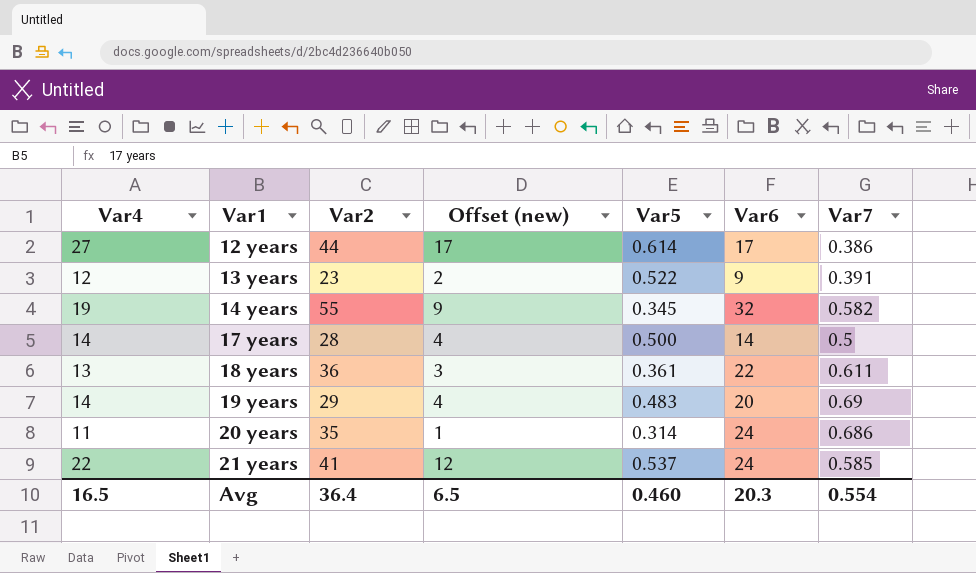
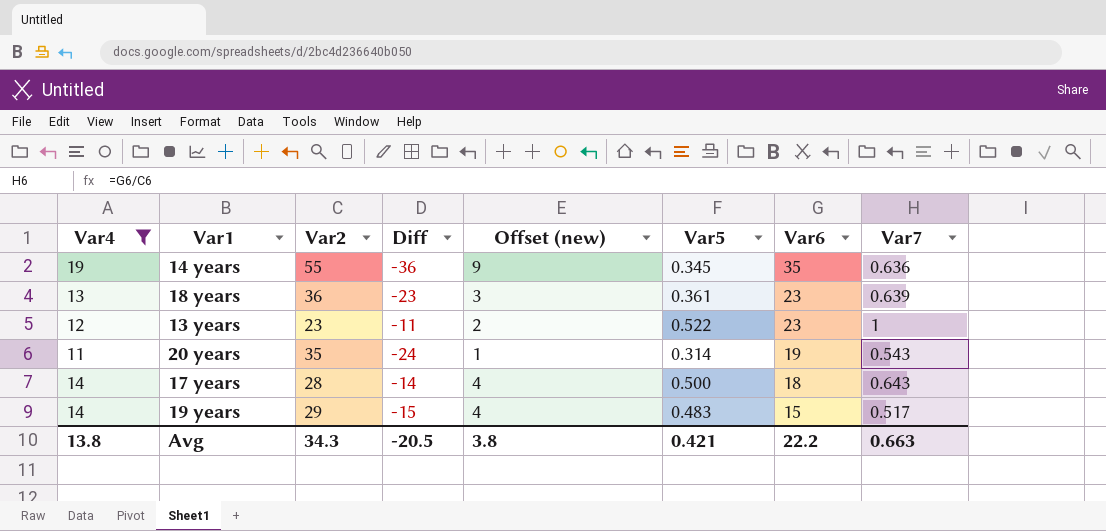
filter: none -> Var4 <= 19
row order: Var1 ascending -> Var6 descending
column Diff | formula: none -> [Var4] - [Var2]
14 years | Var6: 32 -> 35
14 years | Var7: 0.582 -> 0.636
18 years | Var6: 22 -> 23
18 years | Var7: 0.611 -> 0.639
13 years | Var6: 9 -> 23
13 years | Var7: 0.391 -> 1
20 years | Var6: 24 -> 19
20 years | Var7: 0.686 -> 0.543
17 years | Var6: 14 -> 18
17 years | Var7: 0.5 -> 0.643
19 years | Var6: 20 -> 15
19 years | Var7: 0.69 -> 0.517
Avg | Var4: 16.5 -> 13.8
Avg | Var2: 36.4 -> 34.3
Avg | Offset (new): 6.5 -> 3.8
Avg | Var5: 0.460 -> 0.421
Avg | Var6: 20.3 -> 22.2
Avg | Var7: 0.554 -> 0.663

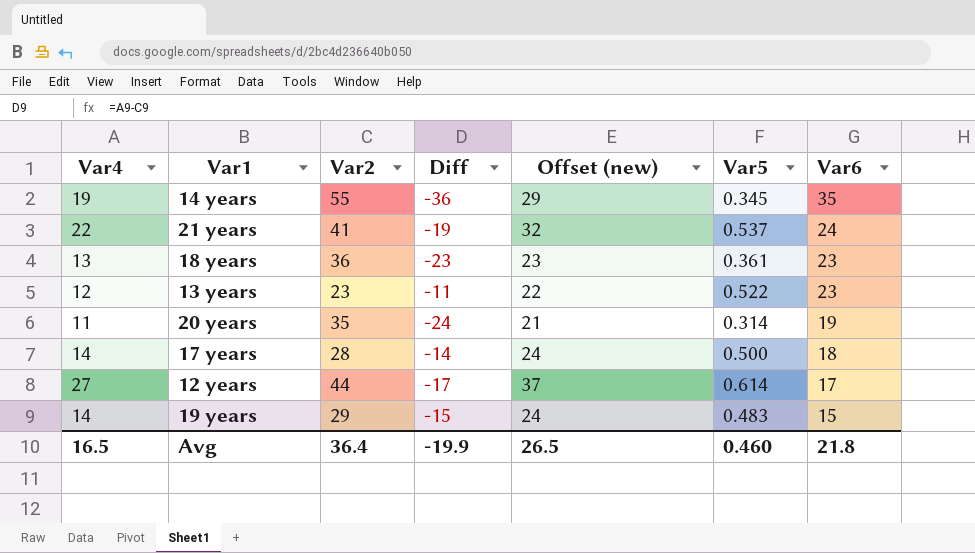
filter: Var4 <= 19 -> none
column Var7 | formula: [Var6] / [Var2] -> none
column Offset (new) | formula: [Var4] - 10 -> [Var4] + 10
Avg | Var4: 13.8 -> 16.5
Avg | Var2: 34.3 -> 36.4
Avg | Diff: -20.5 -> -19.9
Avg | Offset (new): 3.8 -> 26.5
Avg | Var5: 0.421 -> 0.460
Avg | Var6: 22.2 -> 21.8

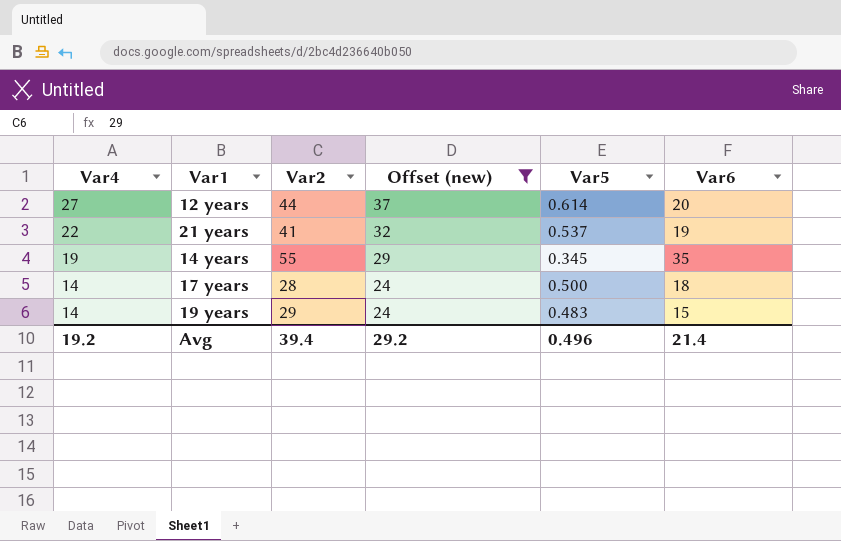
filter: none -> Offset (new) >= 24
row order: Var6 descending -> Var4 descending
column Diff | formula: [Var4] - [Var2] -> none
12 years | Var6: 17 -> 20
21 years | Var6: 24 -> 19
Avg | Var4: 16.5 -> 19.2
Avg | Var2: 36.4 -> 39.4
Avg | Offset (new): 26.5 -> 29.2
Avg | Var5: 0.460 -> 0.496
Avg | Var6: 21.8 -> 21.4

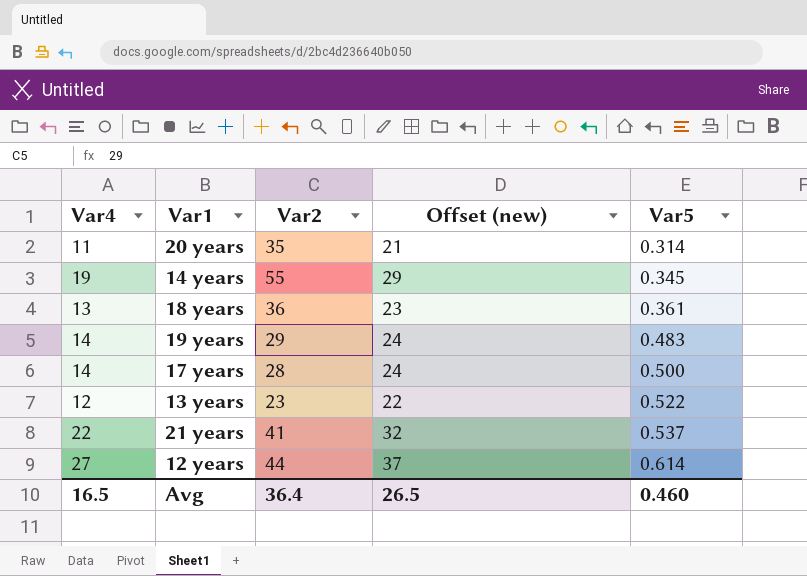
filter: Offset (new) >= 24 -> none
row order: Var4 descending -> Var5 ascending
column Var6 | position: 6 -> none
Avg | Var4: 19.2 -> 16.5
Avg | Var2: 39.4 -> 36.4
Avg | Offset (new): 29.2 -> 26.5
Avg | Var5: 0.496 -> 0.460

